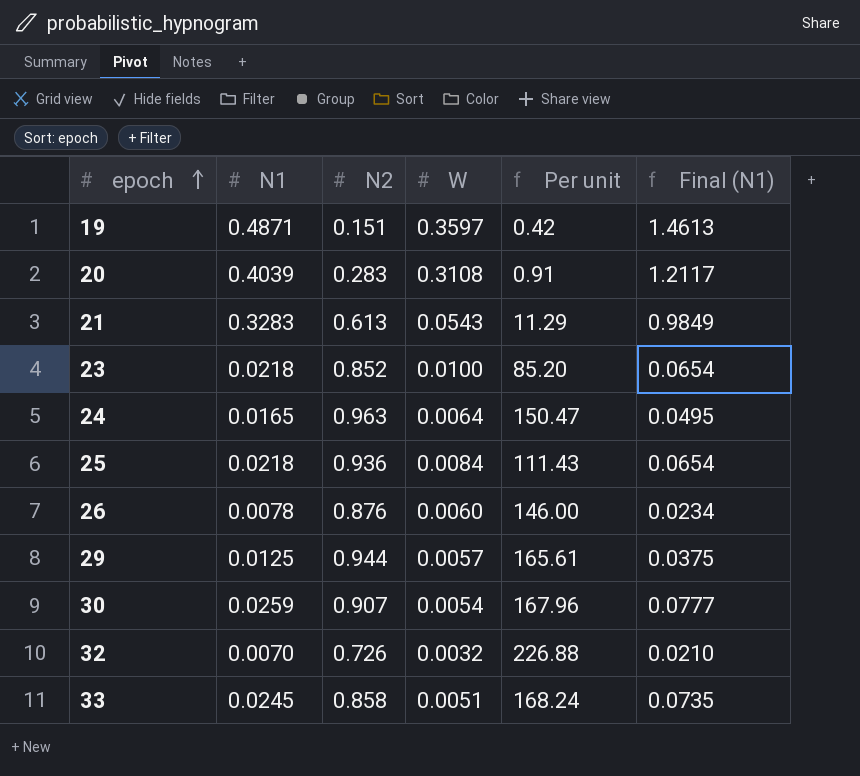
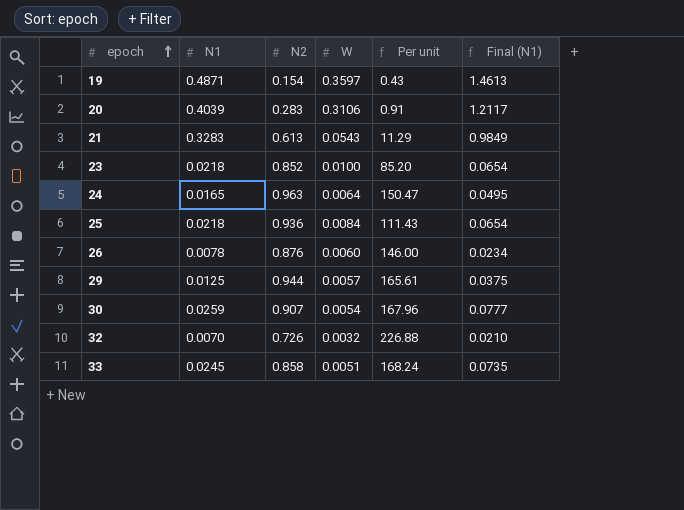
19 | N2: 0.151 -> 0.154
19 | Per unit: 0.42 -> 0.43
20 | W: 0.3108 -> 0.3106

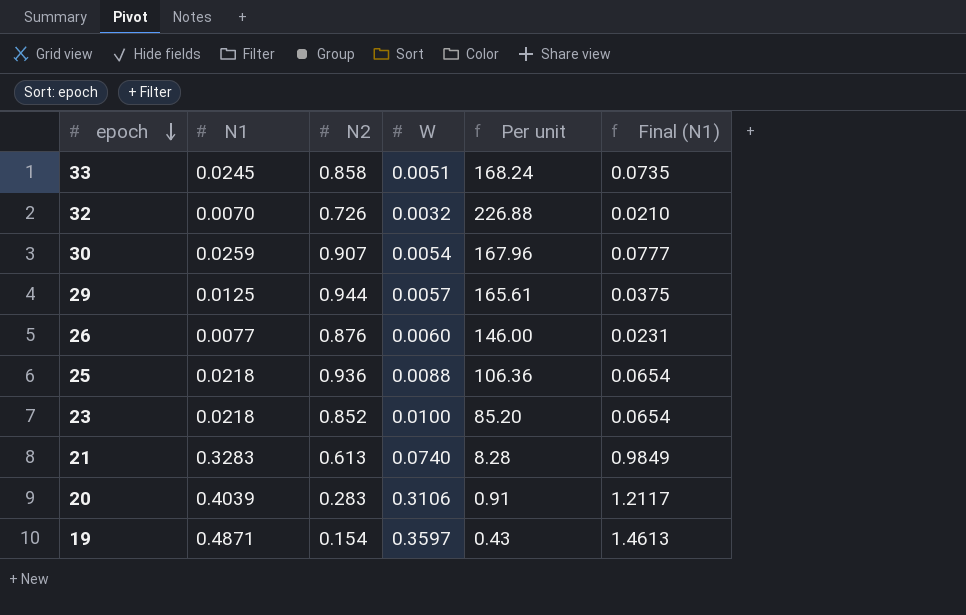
row order: epoch ascending -> epoch descending
row 24: 0.0165 | 0.963 | 0.0064 | 150.47 | 0.0495 -> none
26 | N1: 0.0078 -> 0.0077
26 | Final (N1): 0.0234 -> 0.0231
25 | W: 0.0084 -> 0.0088
25 | Per unit: 111.43 -> 106.36
21 | W: 0.0543 -> 0.0740
21 | Per unit: 11.29 -> 8.28

